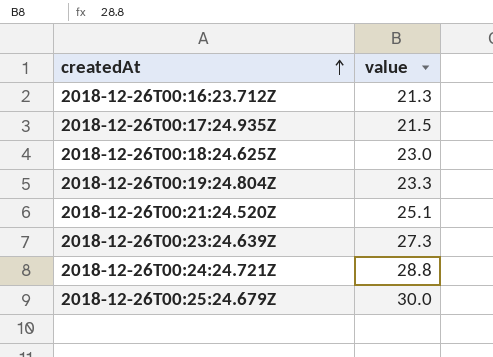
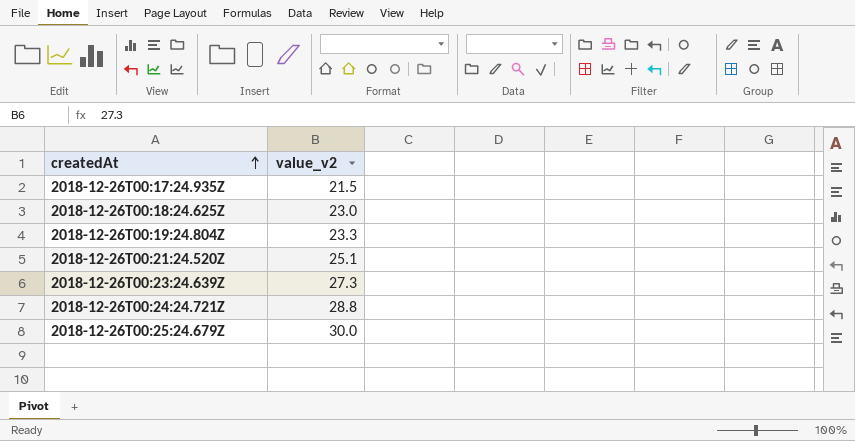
column name: value -> value_v2
row 2018-12-26T00:16:23.712Z: 21.3 -> none

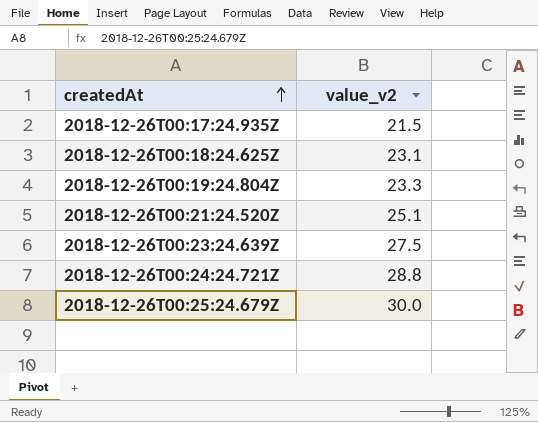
2018-12-26T00:18:24.625Z | value_v2: 23.0 -> 23.1
2018-12-26T00:23:24.639Z | value_v2: 27.3 -> 27.5

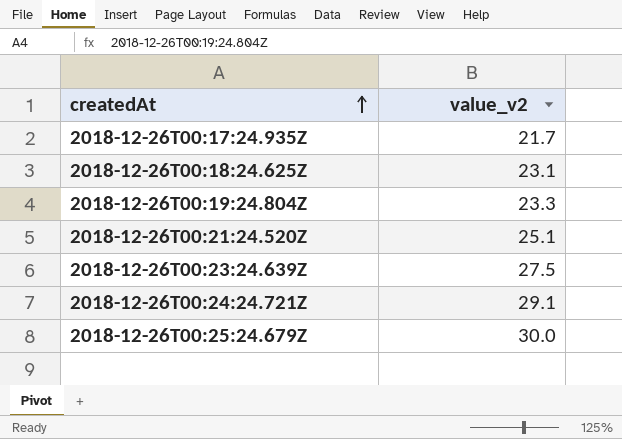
2018-12-26T00:17:24.935Z | value_v2: 21.5 -> 21.7
2018-12-26T00:24:24.721Z | value_v2: 28.8 -> 29.1

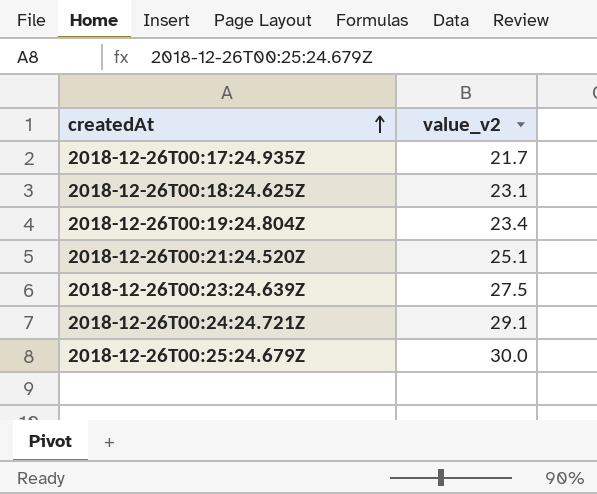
2018-12-26T00:19:24.804Z | value_v2: 23.3 -> 23.4

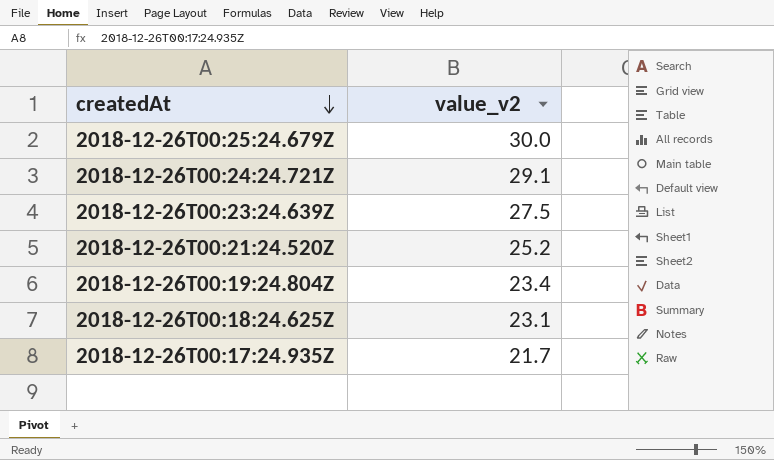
row order: createdAt ascending -> createdAt descending
2018-12-26T00:21:24.520Z | value_v2: 25.1 -> 25.2

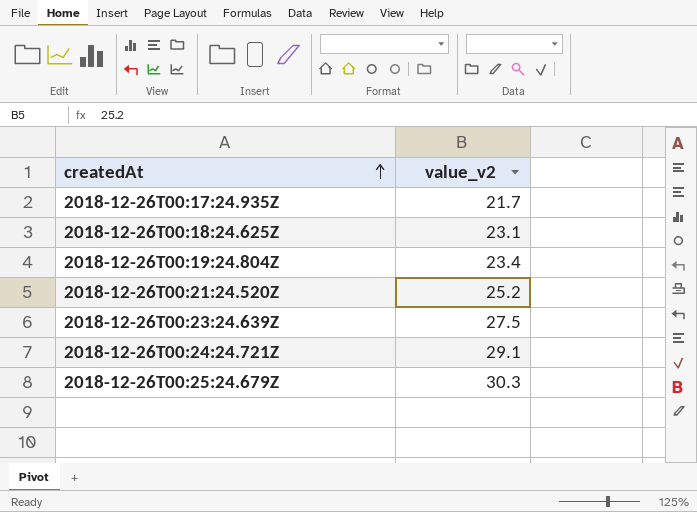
row order: createdAt descending -> createdAt ascending
2018-12-26T00:25:24.679Z | value_v2: 30.0 -> 30.3

